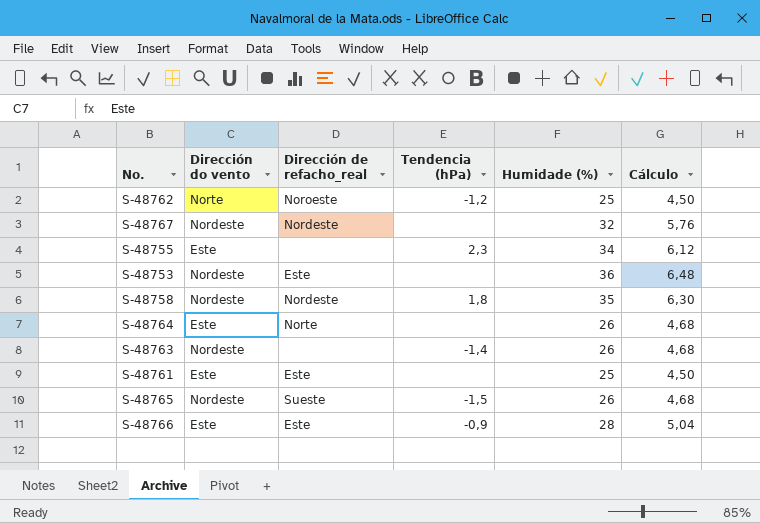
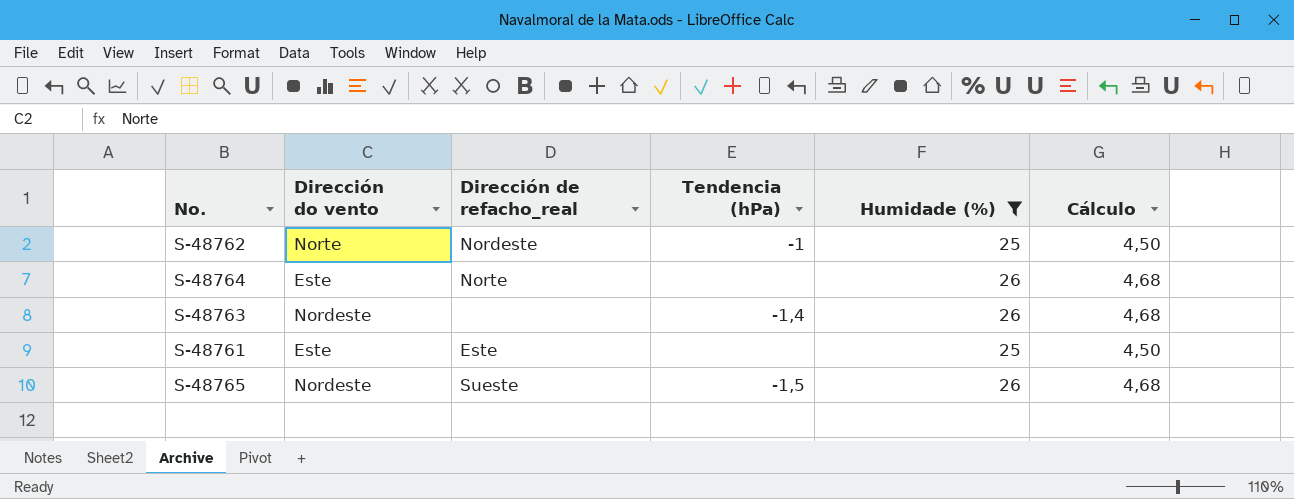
filter: none -> Humidade (%) <= 26
S-48762 | Dirección de refacho_real: Noroeste -> Nordeste
S-48762 | Tendencia (hPa): -1,2 -> -1

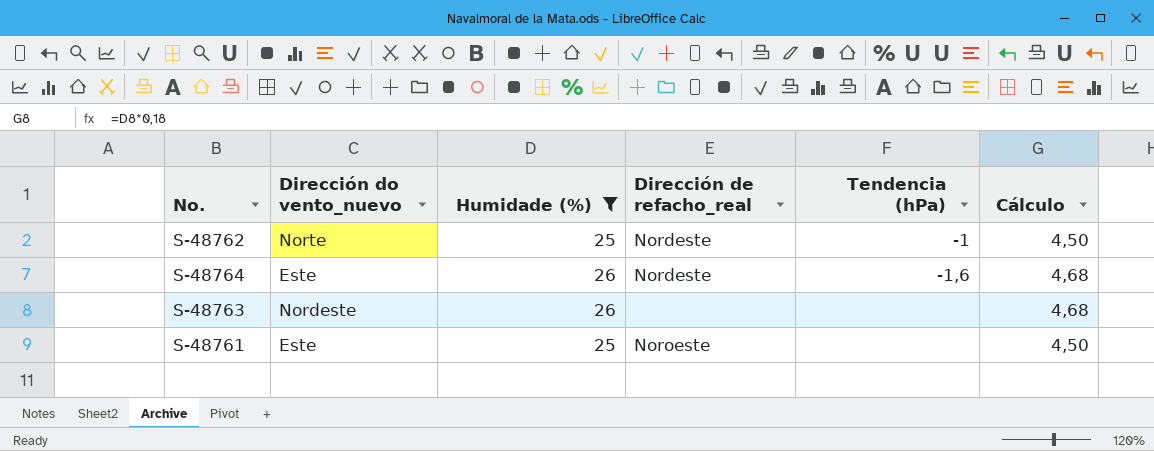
column name: Dirección do vento -> Dirección do vento_nuevo
column Humidade (%) | position: 5 -> 3
row S-48765: Nordeste | Sueste | -1,5 | 26 | 4,68 -> none
S-48764 | Dirección de refacho_real: Norte -> Nordeste
S-48764 | Tendencia (hPa): none -> -1,6
S-48763 | Tendencia (hPa): -1,4 -> none
S-48761 | Dirección de refacho_real: Este -> Noroeste

